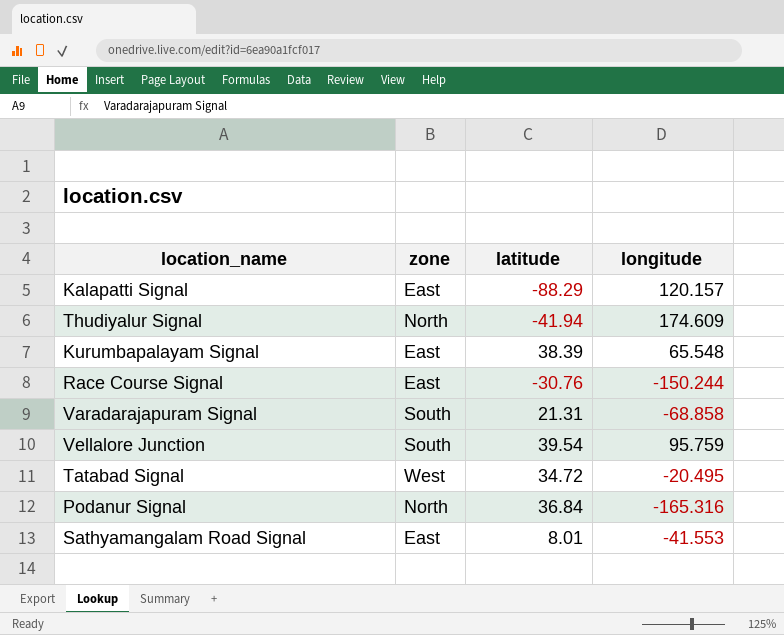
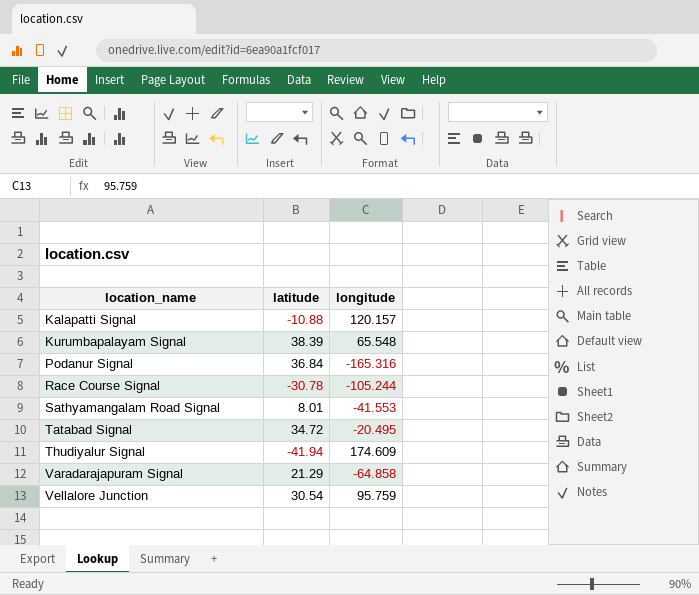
row order: none -> location_name ascending
column zone | position: 2 -> none
Kalapatti Signal | latitude: -88.29 -> -10.88
Race Course Signal | latitude: -30.76 -> -30.78
Race Course Signal | longitude: -150.244 -> -105.244
Varadarajapuram Signal | latitude: 21.31 -> 21.29
Varadarajapuram Signal | longitude: -68.858 -> -64.858
Vellalore Junction | latitude: 39.54 -> 30.54

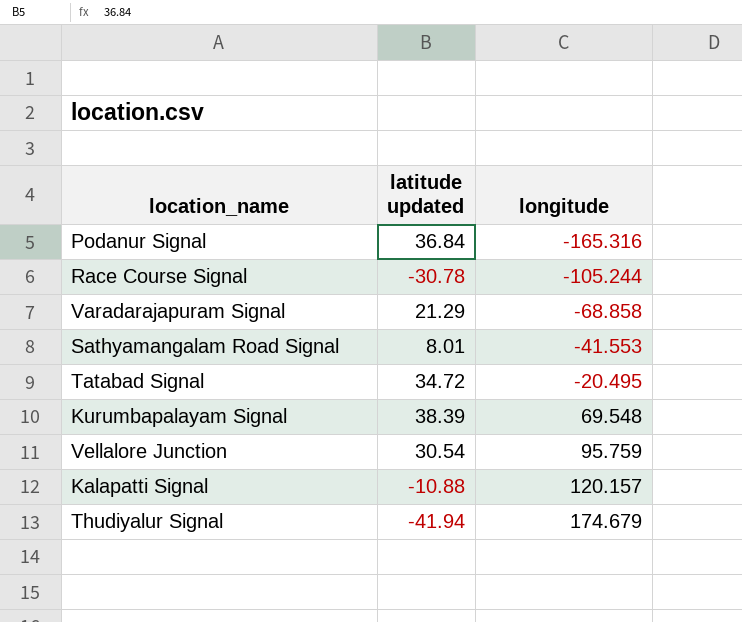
row order: location_name ascending -> longitude ascending
column name: latitude -> latitude updated
Varadarajapuram Signal | longitude: -64.858 -> -68.858
Kurumbapalayam Signal | longitude: 65.548 -> 69.548
Thudiyalur Signal | longitude: 174.609 -> 174.679

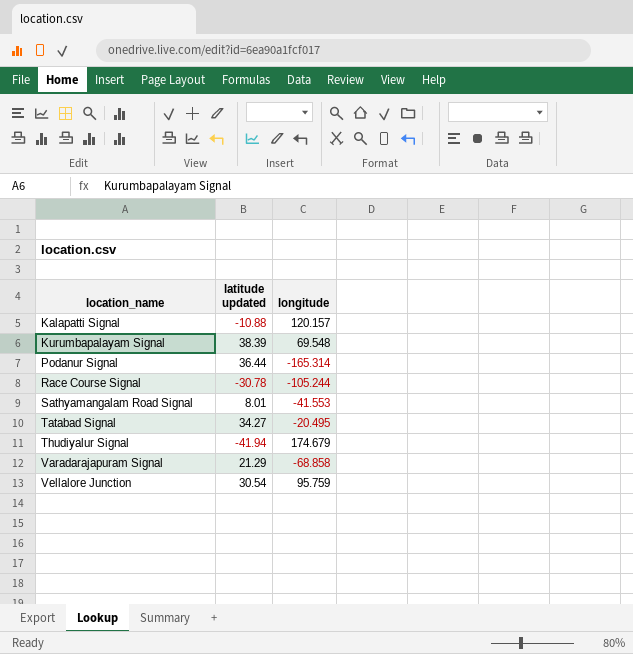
row order: longitude ascending -> location_name ascending
Podanur Signal | latitude updated: 36.84 -> 36.44
Podanur Signal | longitude: -165.316 -> -165.314
Tatabad Signal | latitude updated: 34.72 -> 34.27

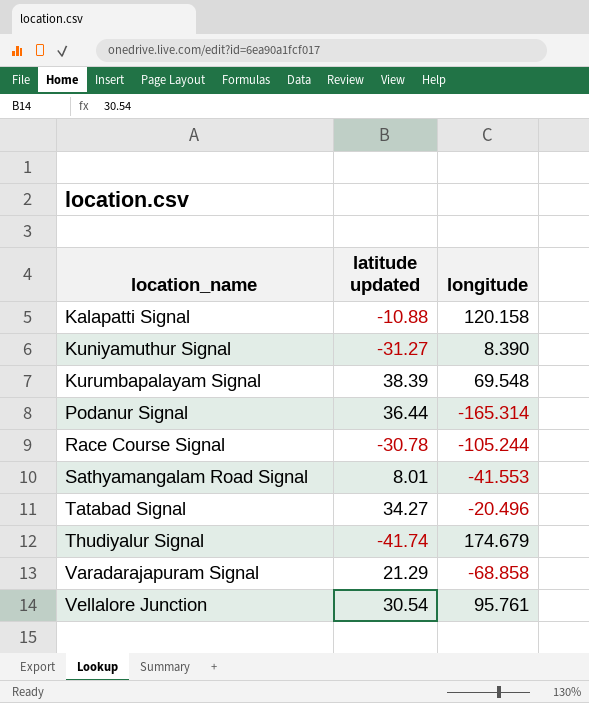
Kalapatti Signal | longitude: 120.157 -> 120.158
row Kuniyamuthur Signal: none -> -31.27 | 8.390
Tatabad Signal | longitude: -20.495 -> -20.496
Thudiyalur Signal | latitude updated: -41.94 -> -41.74
Vellalore Junction | longitude: 95.759 -> 95.761

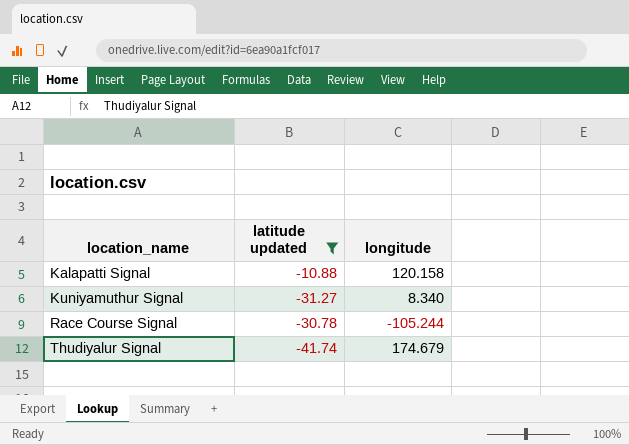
filter: none -> latitude updated <= -10.88
Kuniyamuthur Signal | longitude: 8.390 -> 8.340

